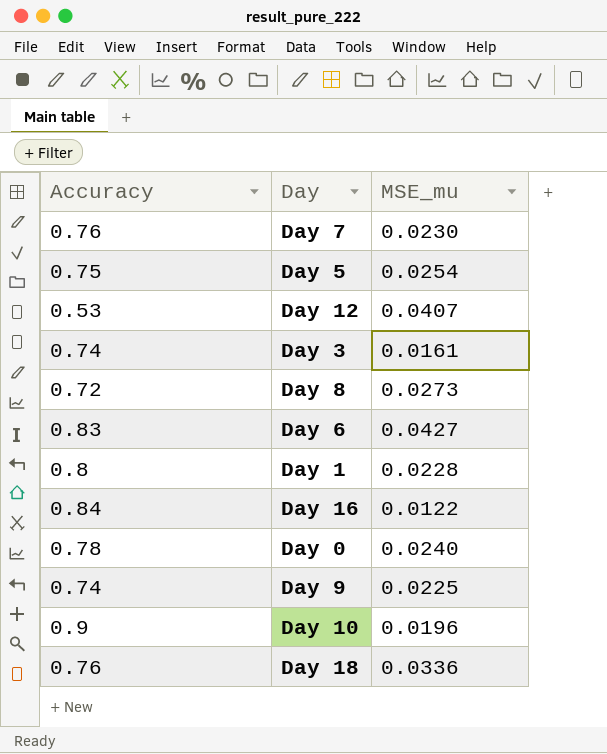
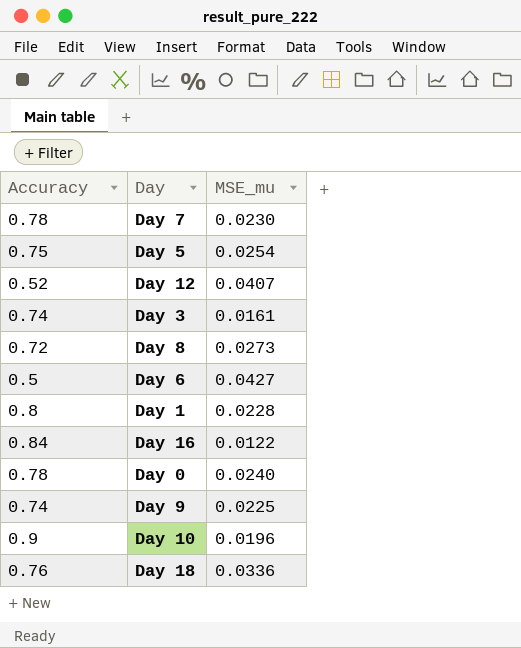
Day 7 | Accuracy: 0.76 -> 0.78
Day 12 | Accuracy: 0.53 -> 0.52
Day 6 | Accuracy: 0.83 -> 0.5

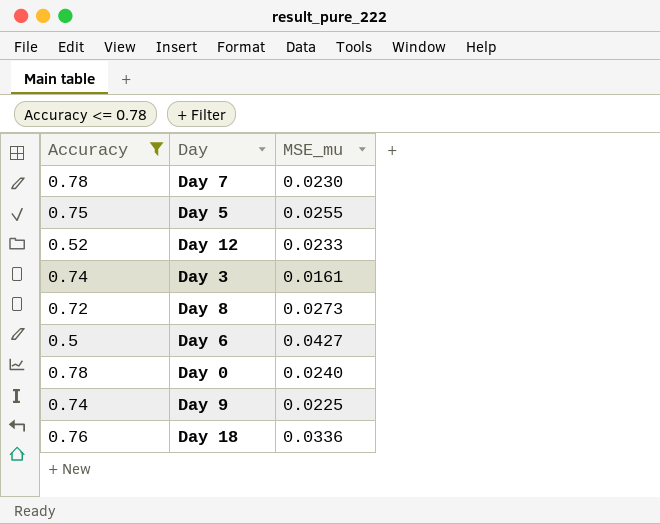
filter: none -> Accuracy <= 0.78
Day 5 | MSE_mu: 0.0254 -> 0.0255
Day 12 | MSE_mu: 0.0407 -> 0.0233

